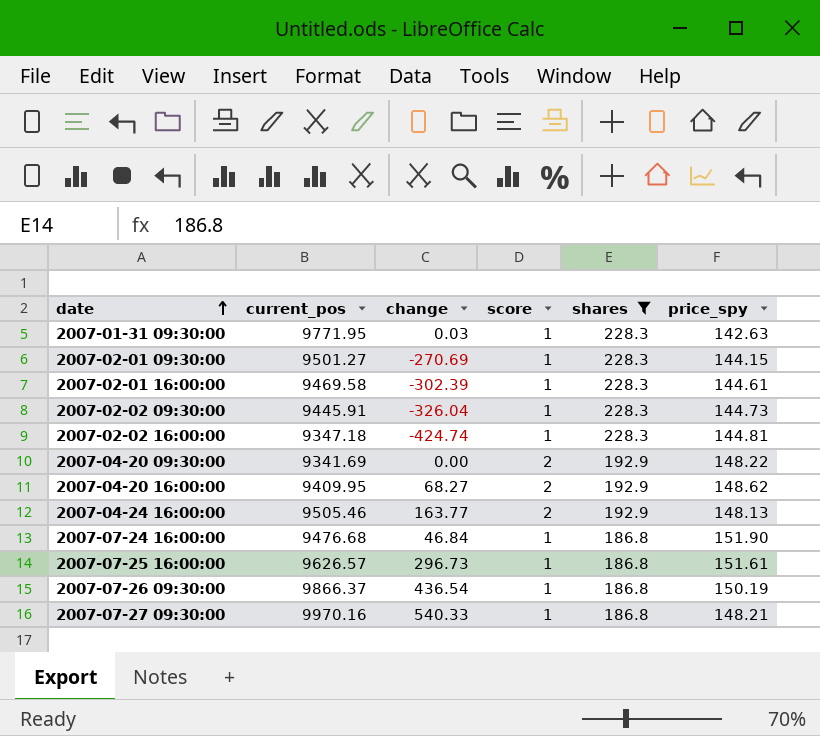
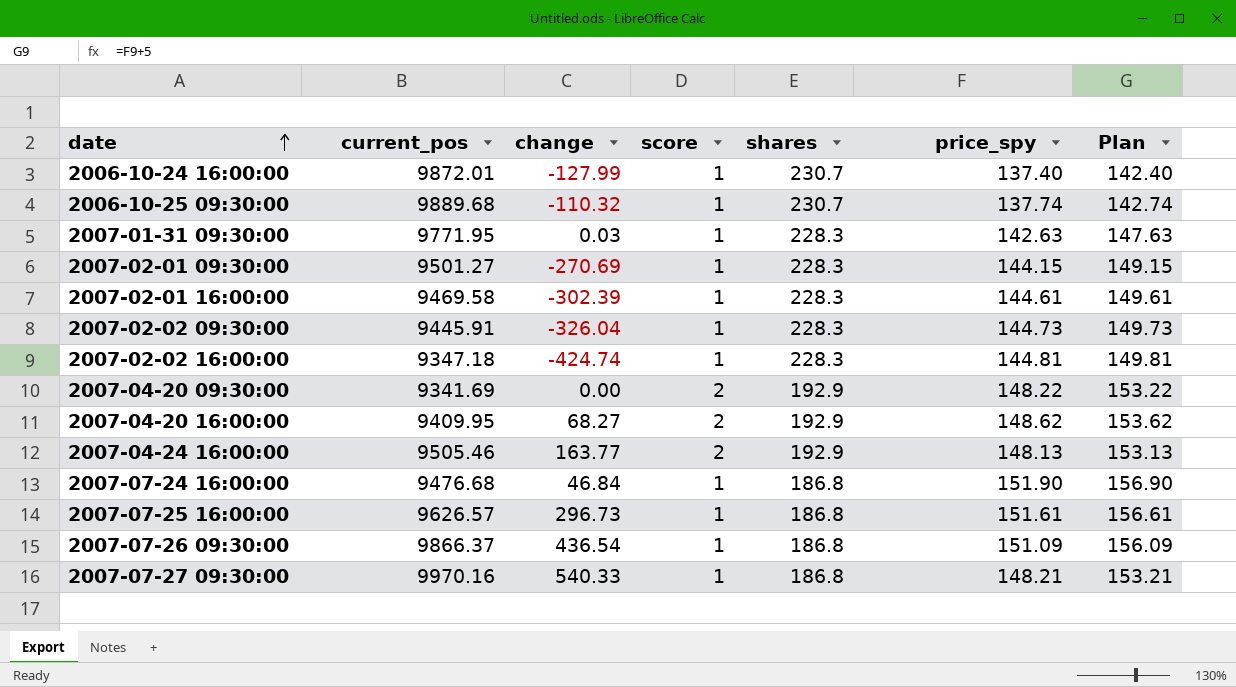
filter: shares != 230.7 -> none
column Plan | formula: none -> [price_spy] + 5
2007-07-26 09:30:00 | price_spy: 150.19 -> 151.09

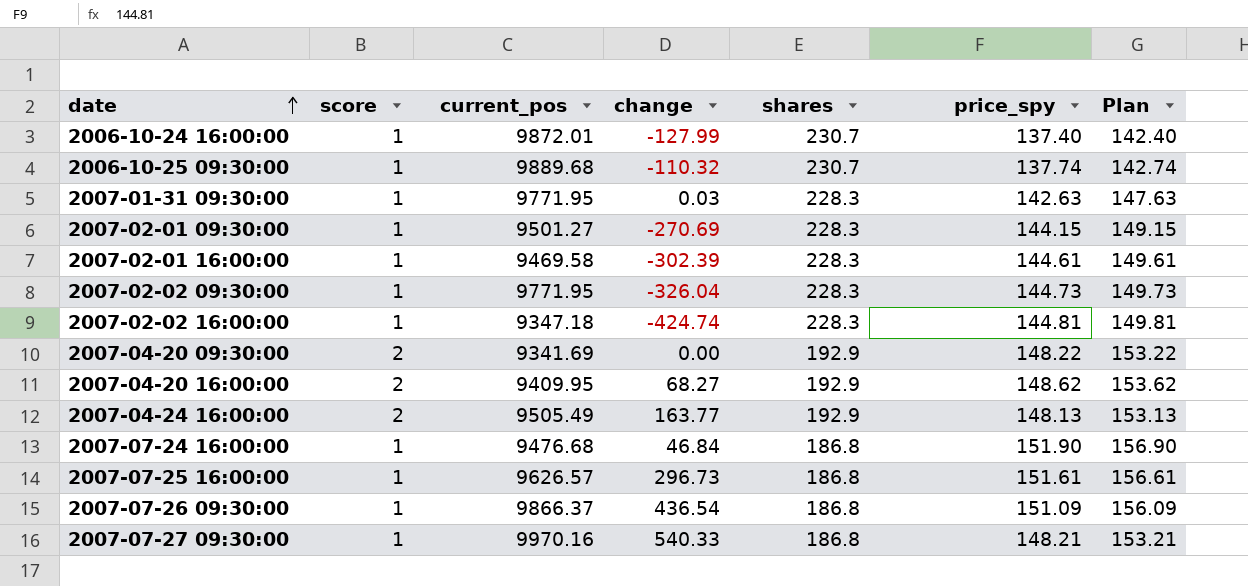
column score | position: 4 -> 2
2007-02-02 09:30:00 | current_pos: 9445.91 -> 9771.95
2007-04-24 16:00:00 | current_pos: 9505.46 -> 9505.49

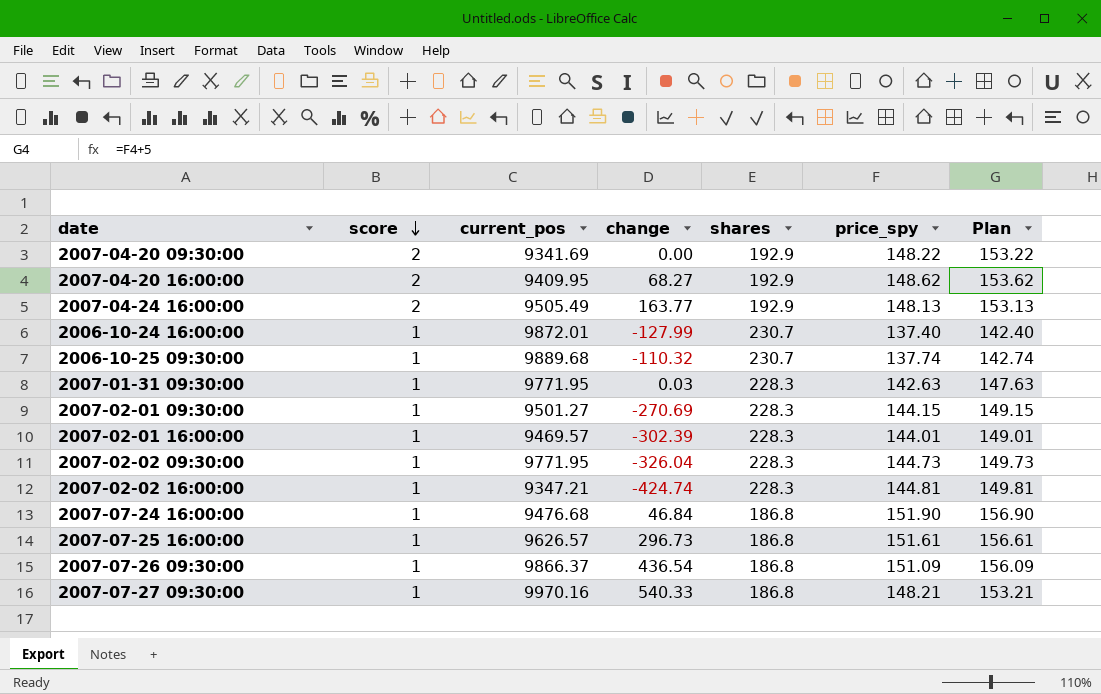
row order: date ascending -> score descending
2007-02-01 16:00:00 | current_pos: 9469.58 -> 9469.57
2007-02-01 16:00:00 | price_spy: 144.61 -> 144.01
2007-02-01 16:00:00 | Plan: 149.61 -> 149.01
2007-02-02 16:00:00 | current_pos: 9347.18 -> 9347.21

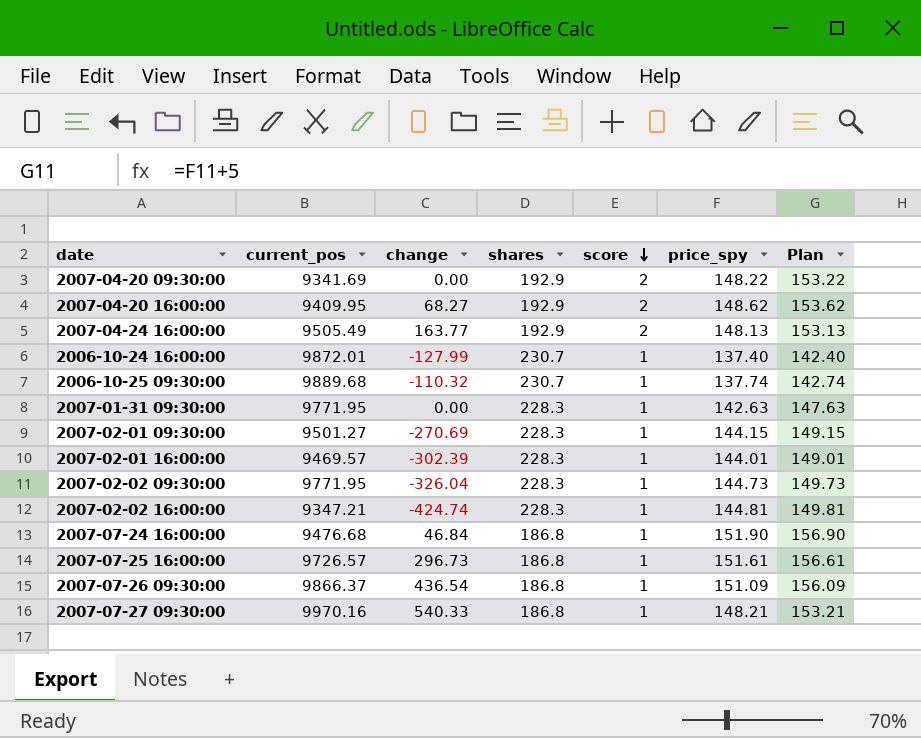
column score | position: 2 -> 5
2007-01-31 09:30:00 | change: 0.03 -> 0.00
2007-07-25 16:00:00 | current_pos: 9626.57 -> 9726.57

